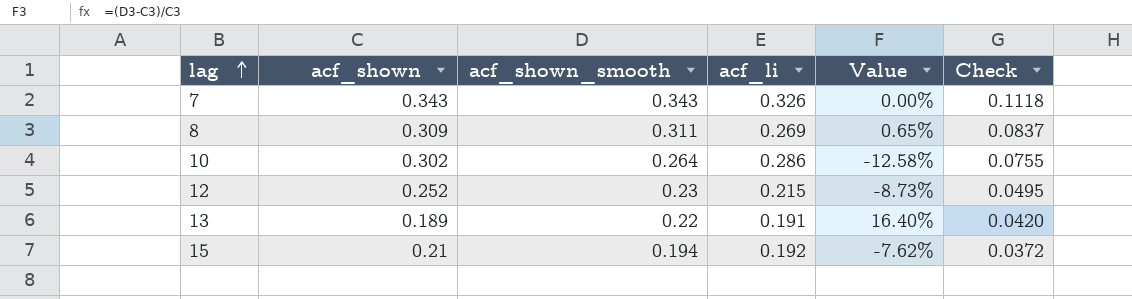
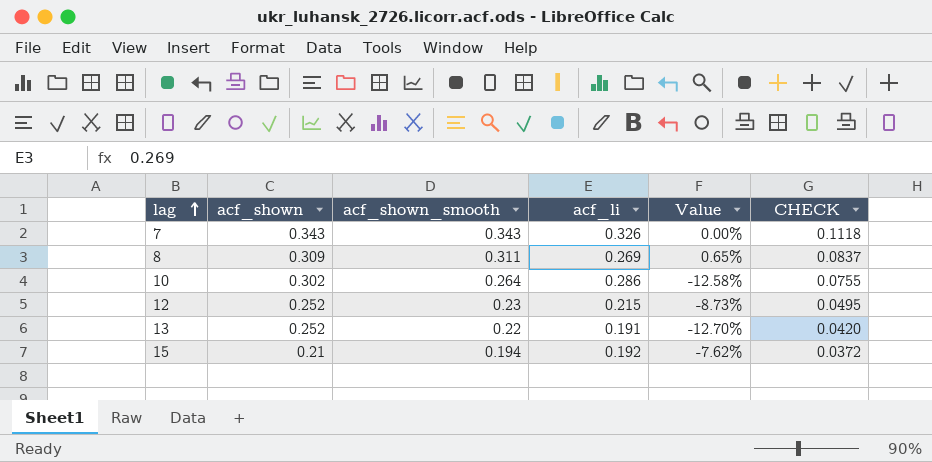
column name: Check -> CHECK
13 | acf_shown: 0.189 -> 0.252
13 | Value: 16.40% -> -12.70%

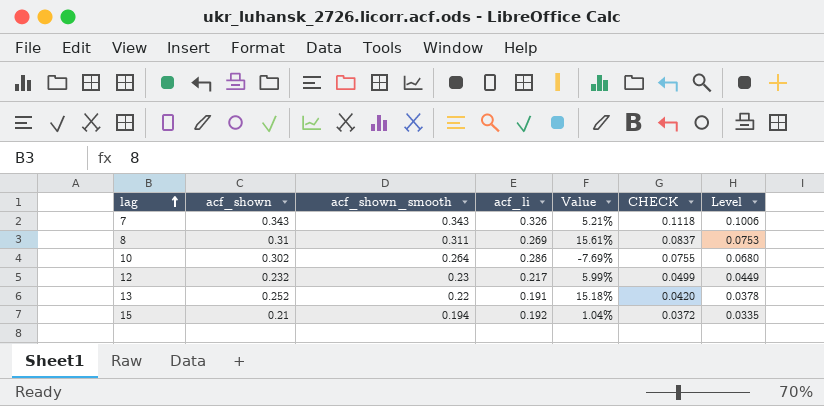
column Value | formula: ([acf_shown_smooth] - [acf_shown]) / [acf_shown] -> ([acf_shown_smooth] - [acf_li]) / [acf_li]
column Level | formula: none -> [CHECK] * 0.9
8 | acf_shown: 0.309 -> 0.31
12 | acf_shown: 0.252 -> 0.232
12 | acf_li: 0.215 -> 0.217
12 | CHECK: 0.0495 -> 0.0499

